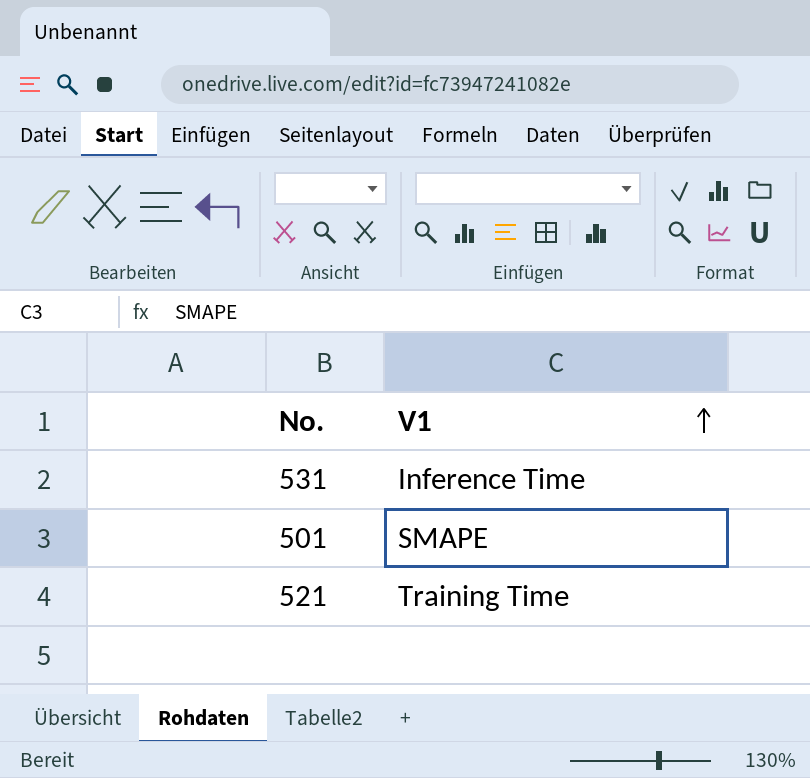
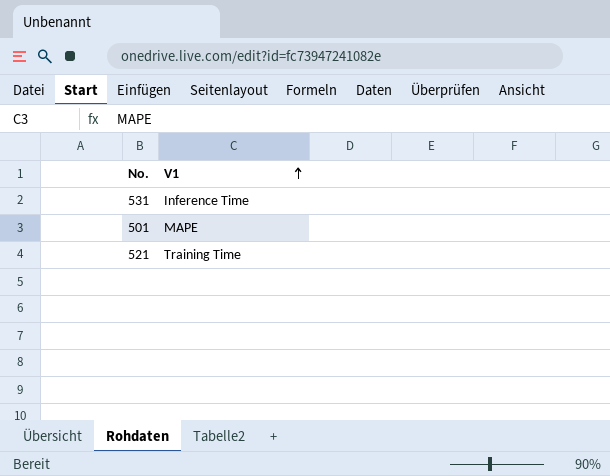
501 | V1: SMAPE -> MAPE

